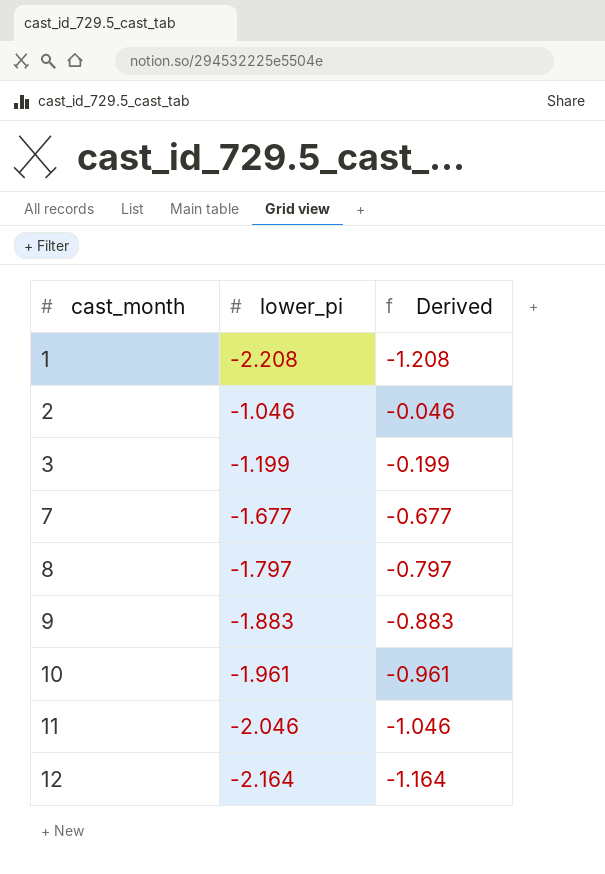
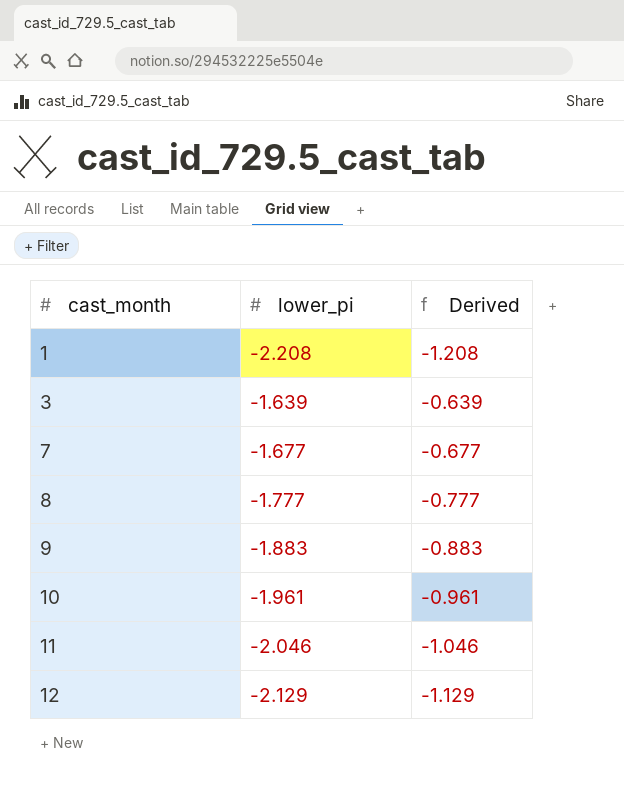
row 2: -1.046 | -0.046 -> none
3 | lower_pi: -1.199 -> -1.639
3 | Derived: -0.199 -> -0.639
8 | lower_pi: -1.797 -> -1.777
8 | Derived: -0.797 -> -0.777
12 | lower_pi: -2.164 -> -2.129
12 | Derived: -1.164 -> -1.129

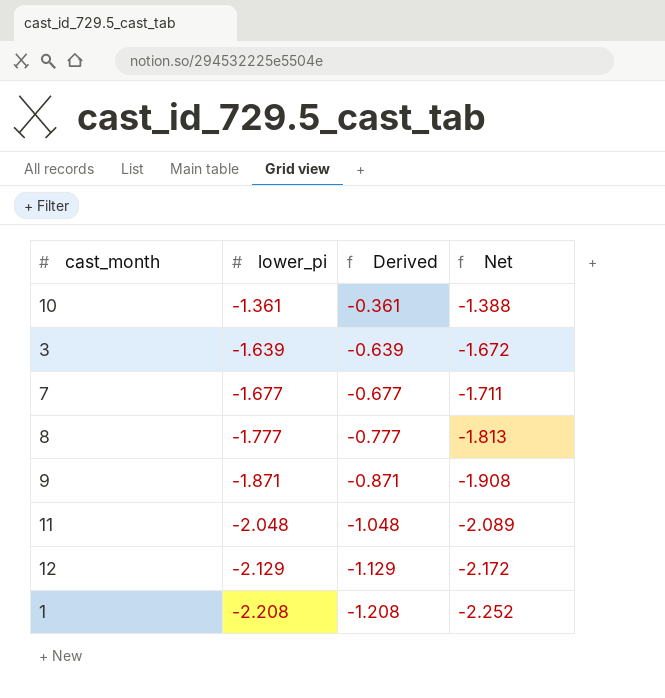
row order: cast_month ascending -> lower_pi descending
column Net | formula: none -> [lower_pi] * 1.02
10 | lower_pi: -1.961 -> -1.361
10 | Derived: -0.961 -> -0.361
9 | lower_pi: -1.883 -> -1.871
9 | Derived: -0.883 -> -0.871
11 | lower_pi: -2.046 -> -2.048
11 | Derived: -1.046 -> -1.048

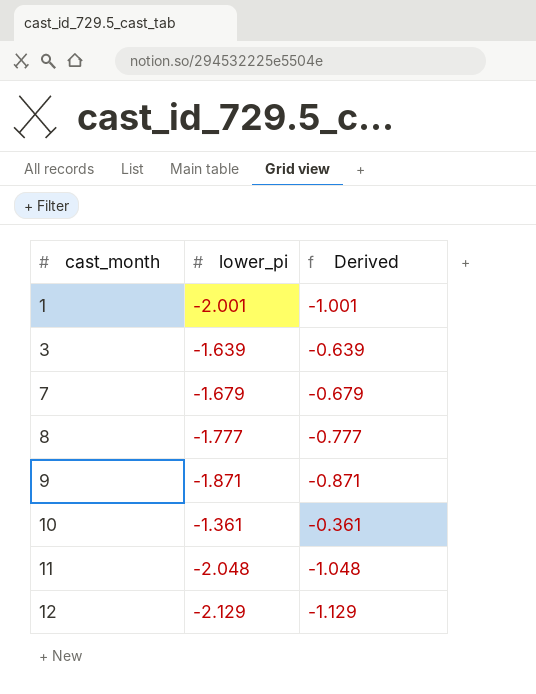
row order: lower_pi descending -> cast_month ascending
column Net | formula: [lower_pi] * 1.02 -> none
1 | lower_pi: -2.208 -> -2.001
1 | Derived: -1.208 -> -1.001
7 | lower_pi: -1.677 -> -1.679
7 | Derived: -0.677 -> -0.679

